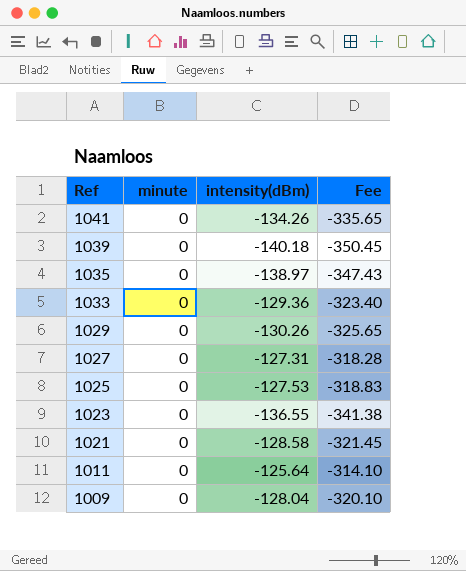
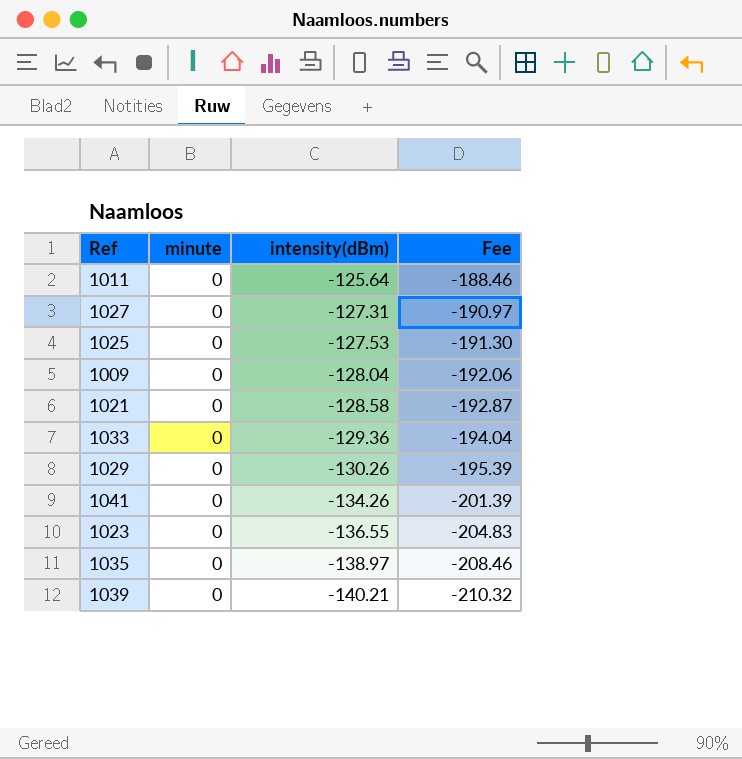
row order: Ref descending -> intensity(dBm) descending
column Fee | formula: [intensity(dBm)] * 2.5 -> [intensity(dBm)] * 1.5
1039 | intensity(dBm): -140.18 -> -140.21

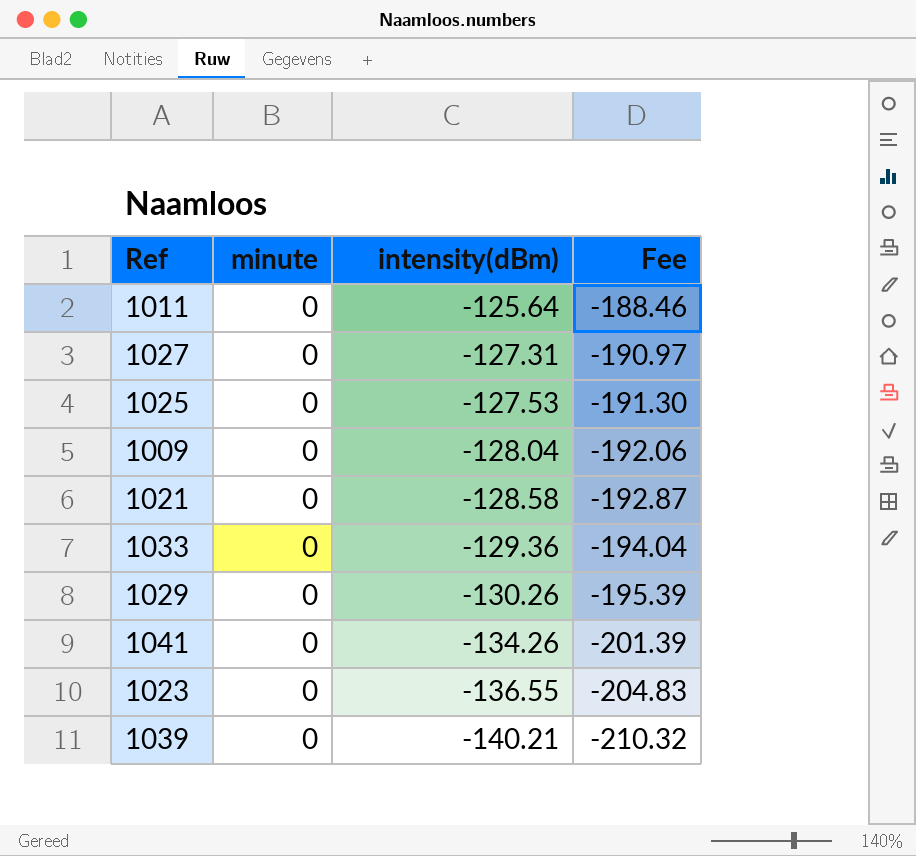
row 1035: 0 | -138.97 | -208.46 -> none

